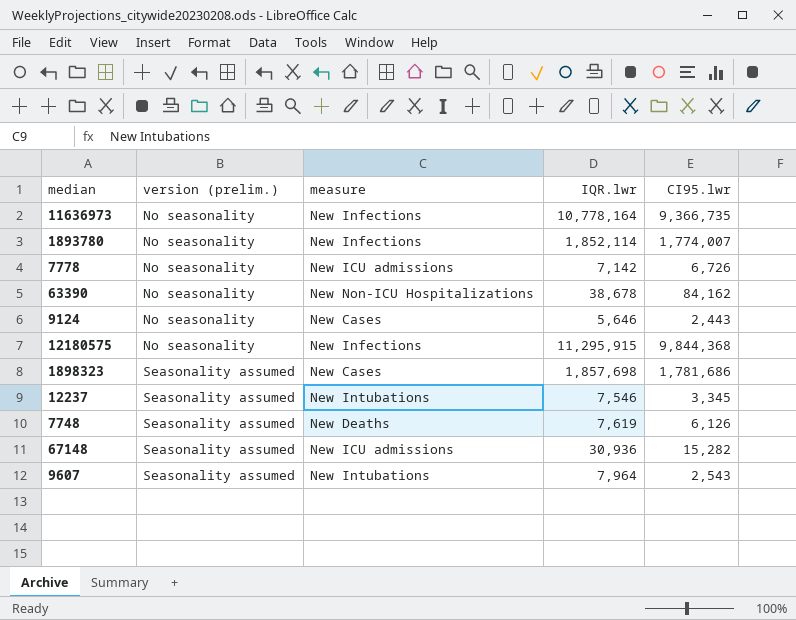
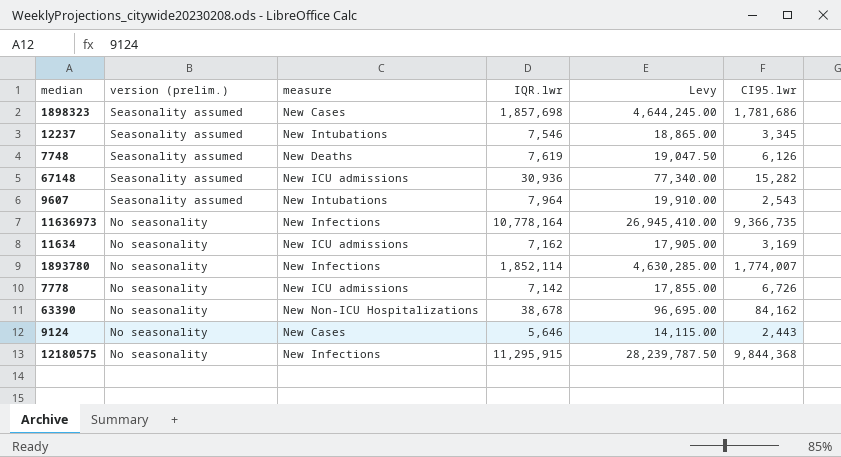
row order: version (prelim.) ascending -> version (prelim.) descending
column Levy | formula: none -> [IQR.lwr] * 2.5
row 11634: none -> No seasonality | New ICU admissions | 7,162 | 17,905.00 | 3,169

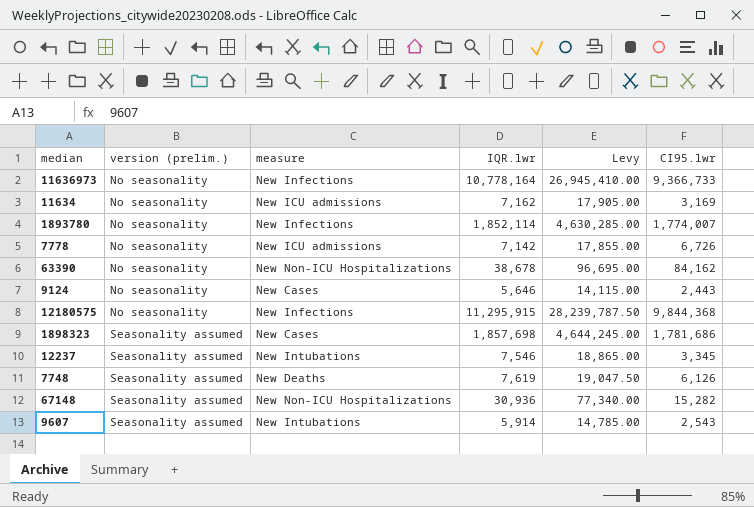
row order: version (prelim.) descending -> version (prelim.) ascending
11636973 | CI95.lwr: 9,366,735 -> 9,366,733
67148 | measure: New ICU admissions -> New Non-ICU Hospitalizations
9607 | IQR.lwr: 7,964 -> 5,914
9607 | Levy: 19,910.00 -> 14,785.00

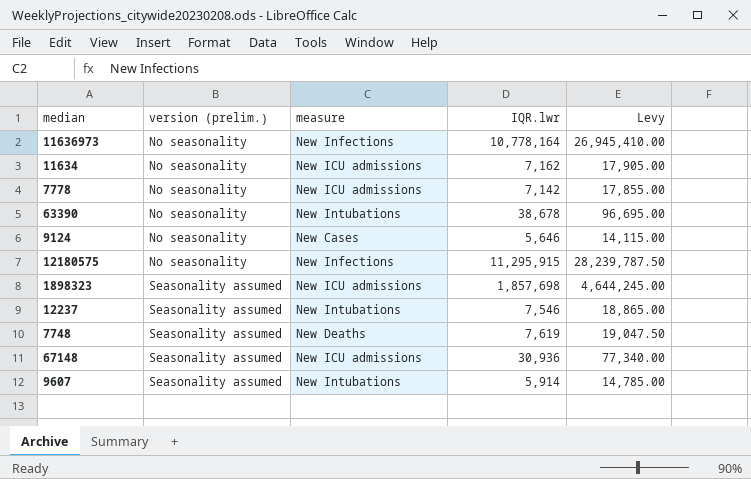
column CI95.lwr | position: 6 -> none
row 1893780: No seasonality | New Infections | 1,852,114 | 4,630,285.00 | 1,774,007 -> none
63390 | measure: New Non-ICU Hospitalizations -> New Intubations
1898323 | measure: New Cases -> New ICU admissions
67148 | measure: New Non-ICU Hospitalizations -> New ICU admissions

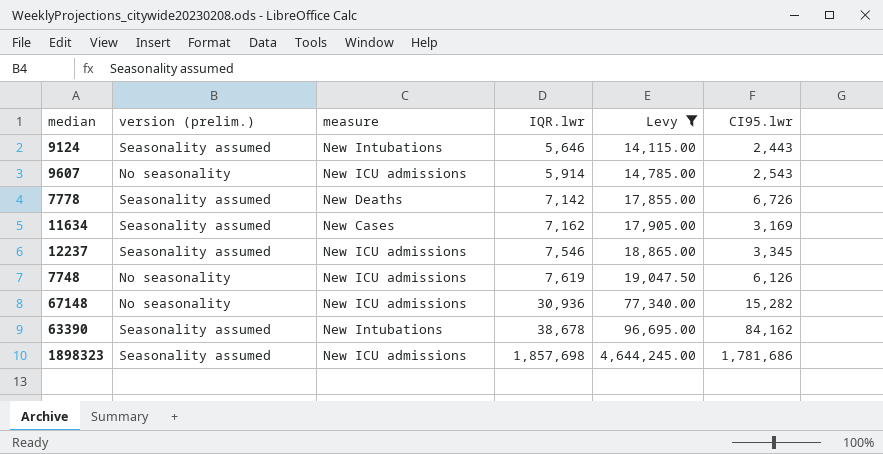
filter: none -> Levy <= 4,644,245.00
row order: version (prelim.) ascending -> IQR.lwr ascending
column CI95.lwr | position: none -> 6
9124 | version (prelim.): No seasonality -> Seasonality assumed
9124 | measure: New Cases -> New Intubations
9607 | version (prelim.): Seasonality assumed -> No seasonality
9607 | measure: New Intubations -> New ICU admissions
7778 | version (prelim.): No seasonality -> Seasonality assumed
7778 | measure: New ICU admissions -> New Deaths
11634 | version (prelim.): No seasonality -> Seasonality assumed
11634 | measure: New ICU admissions -> New Cases
12237 | measure: New Intubations -> New ICU admissions
7748 | version (prelim.): Seasonality assumed -> No seasonality
7748 | measure: New Deaths -> New ICU admissions
67148 | version (prelim.): Seasonality assumed -> No seasonality
63390 | version (prelim.): No seasonality -> Seasonality assumed

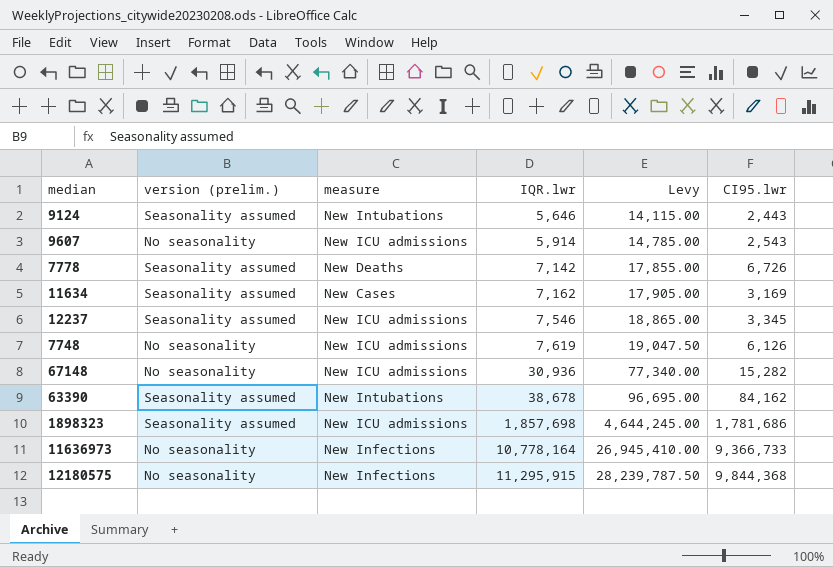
filter: Levy <= 4,644,245.00 -> none

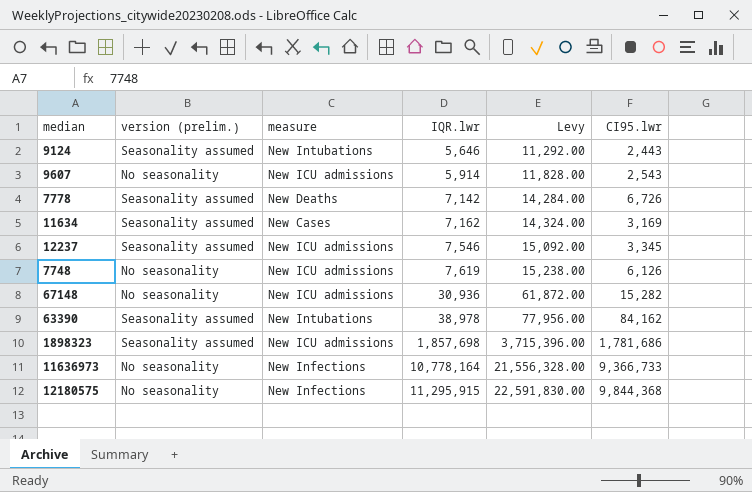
column Levy | formula: [IQR.lwr] * 2.5 -> [IQR.lwr] * 2
63390 | IQR.lwr: 38,678 -> 38,978

